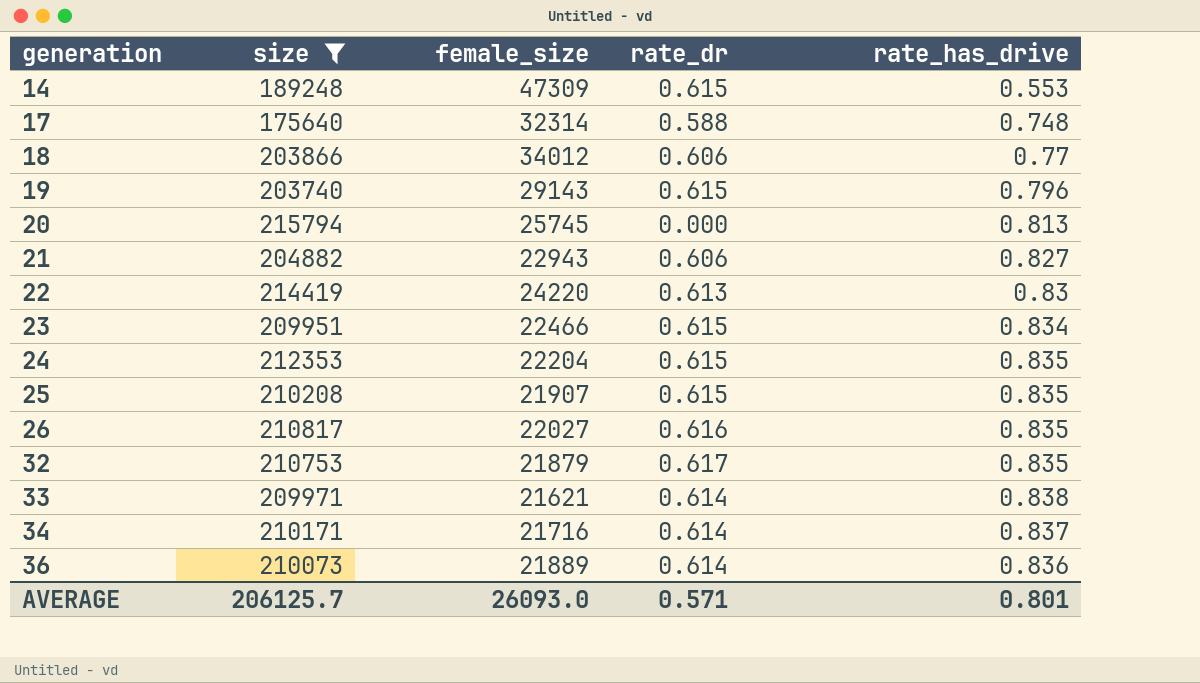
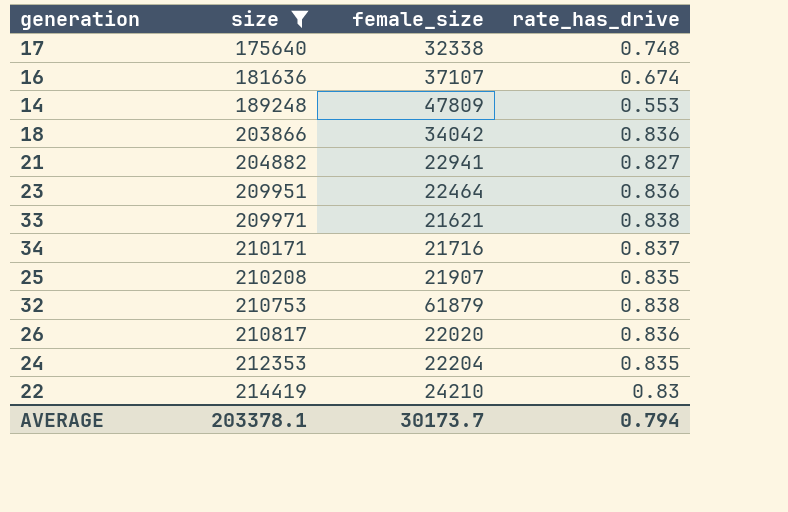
row order: generation ascending -> size ascending
column rate_dr | position: 4 -> none
row 19: 203740 | 29143 | 0.615 | 0.796 -> none
row 20: 215794 | 25745 | 0.000 | 0.813 -> none
row 36: 210073 | 21889 | 0.614 | 0.836 -> none
17 | female_size: 32314 -> 32338
row 16: none -> 181636 | 37107 | 0.674
14 | female_size: 47309 -> 47809
18 | female_size: 34012 -> 34042
18 | rate_has_drive: 0.77 -> 0.836
21 | female_size: 22943 -> 22941
23 | female_size: 22466 -> 22464
23 | rate_has_drive: 0.834 -> 0.836
32 | female_size: 21879 -> 61879
32 | rate_has_drive: 0.835 -> 0.838
26 | female_size: 22027 -> 22020
26 | rate_has_drive: 0.835 -> 0.836
22 | female_size: 24220 -> 24210
AVERAGE | size: 206125.7 -> 203378.1
AVERAGE | female_size: 26093.0 -> 30173.7
AVERAGE | rate_has_drive: 0.801 -> 0.794

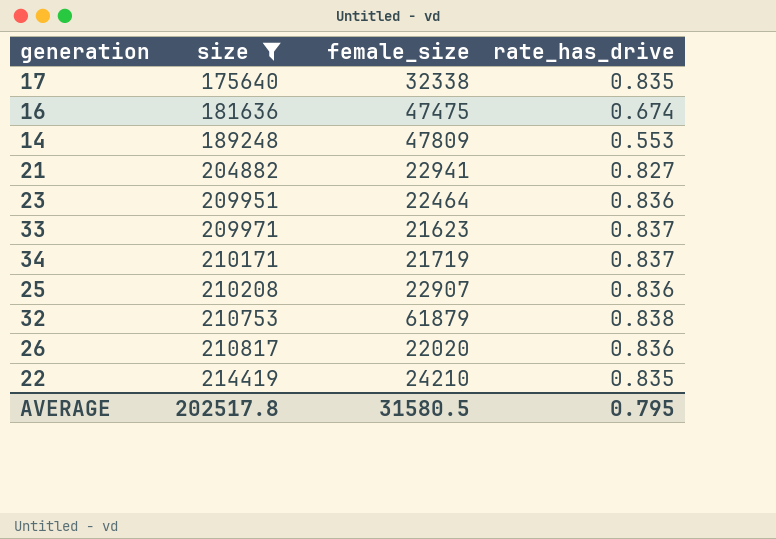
row 18: 203866 | 34042 | 0.836 -> none
row 24: 212353 | 22204 | 0.835 -> none
17 | rate_has_drive: 0.748 -> 0.835
16 | female_size: 37107 -> 47475
33 | female_size: 21621 -> 21623
33 | rate_has_drive: 0.838 -> 0.837
34 | female_size: 21716 -> 21719
25 | female_size: 21907 -> 22907
25 | rate_has_drive: 0.835 -> 0.836
22 | rate_has_drive: 0.83 -> 0.835
AVERAGE | size: 203378.1 -> 202517.8
AVERAGE | female_size: 30173.7 -> 31580.5
AVERAGE | rate_has_drive: 0.794 -> 0.795

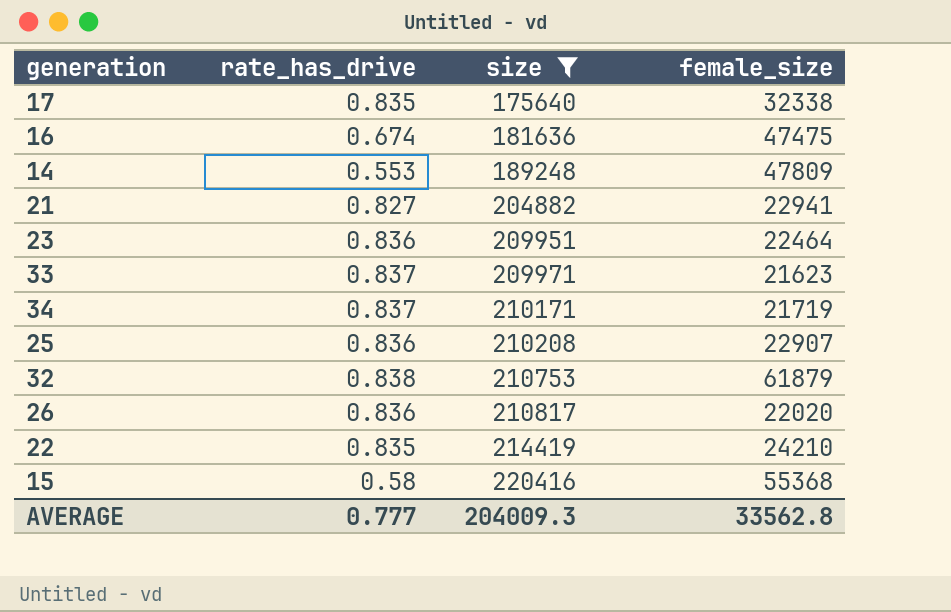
column rate_has_drive | position: 4 -> 2
row 15: none -> 0.58 | 220416 | 55368
AVERAGE | rate_has_drive: 0.795 -> 0.777
AVERAGE | size: 202517.8 -> 204009.3
AVERAGE | female_size: 31580.5 -> 33562.8

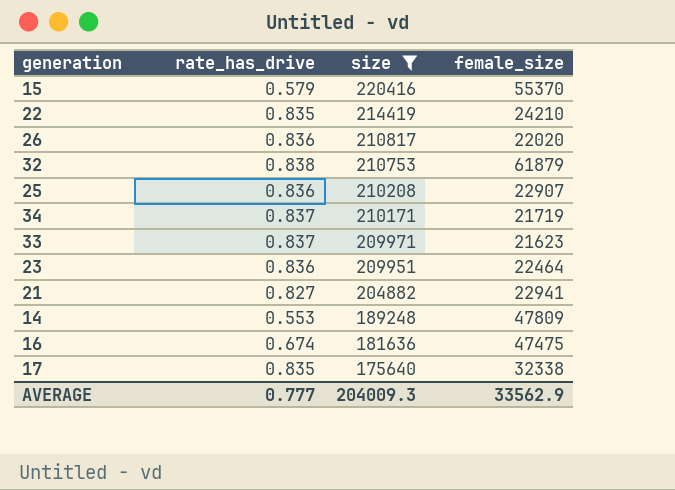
row order: size ascending -> size descending
15 | rate_has_drive: 0.58 -> 0.579
15 | female_size: 55368 -> 55370
AVERAGE | female_size: 33562.8 -> 33562.9

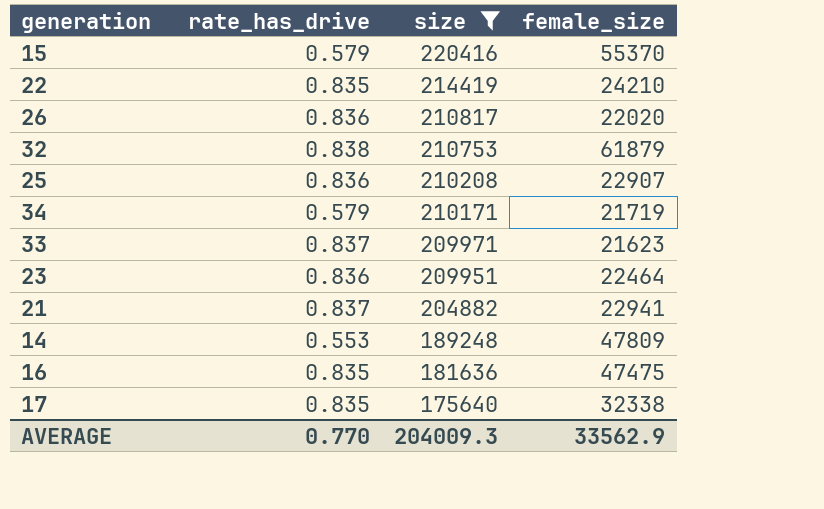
34 | rate_has_drive: 0.837 -> 0.579
21 | rate_has_drive: 0.827 -> 0.837
16 | rate_has_drive: 0.674 -> 0.835
AVERAGE | rate_has_drive: 0.777 -> 0.770

